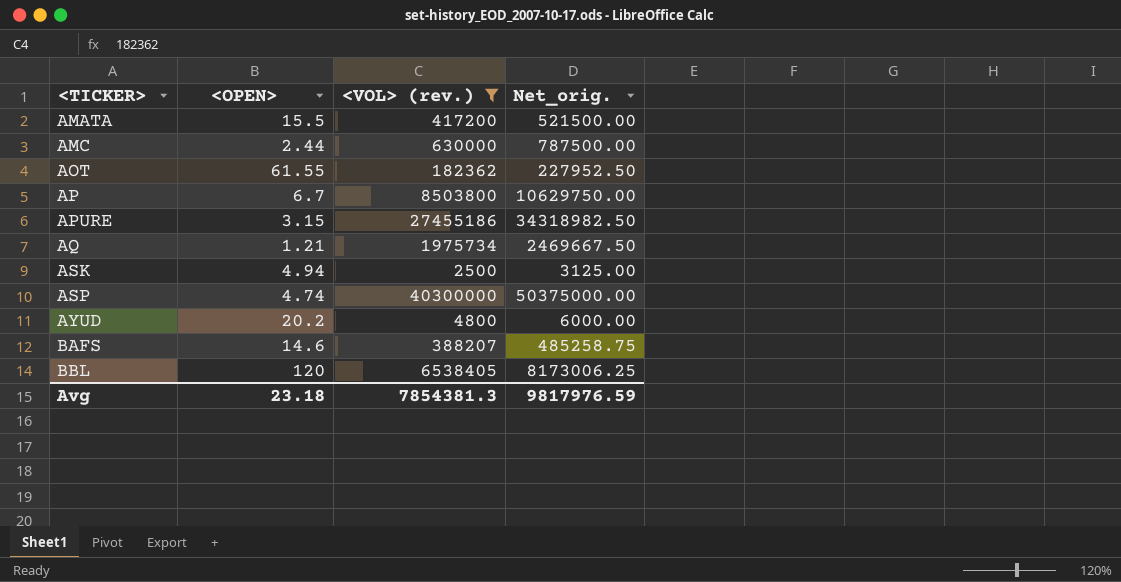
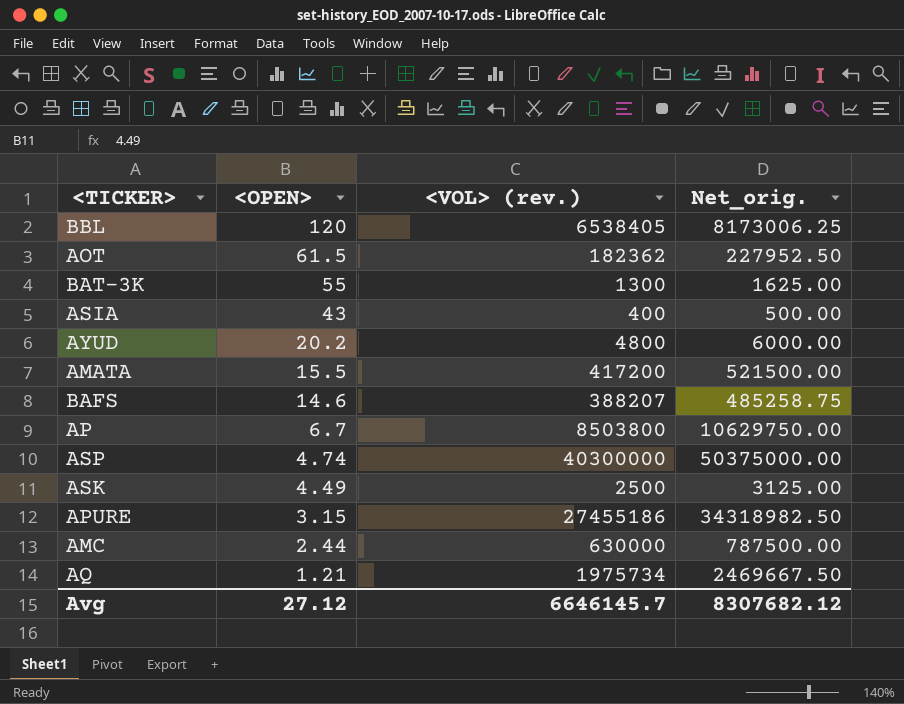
filter: <VOL> (rev.) >= 2500 -> none
row order: <TICKER> ascending -> <OPEN> descending
AOT | <OPEN>: 61.55 -> 61.5
ASK | <OPEN>: 4.94 -> 4.49
Avg | <OPEN>: 23.18 -> 27.12
Avg | <VOL> (rev.): 7854381.3 -> 6646145.7
Avg | Net_orig.: 9817976.59 -> 8307682.12

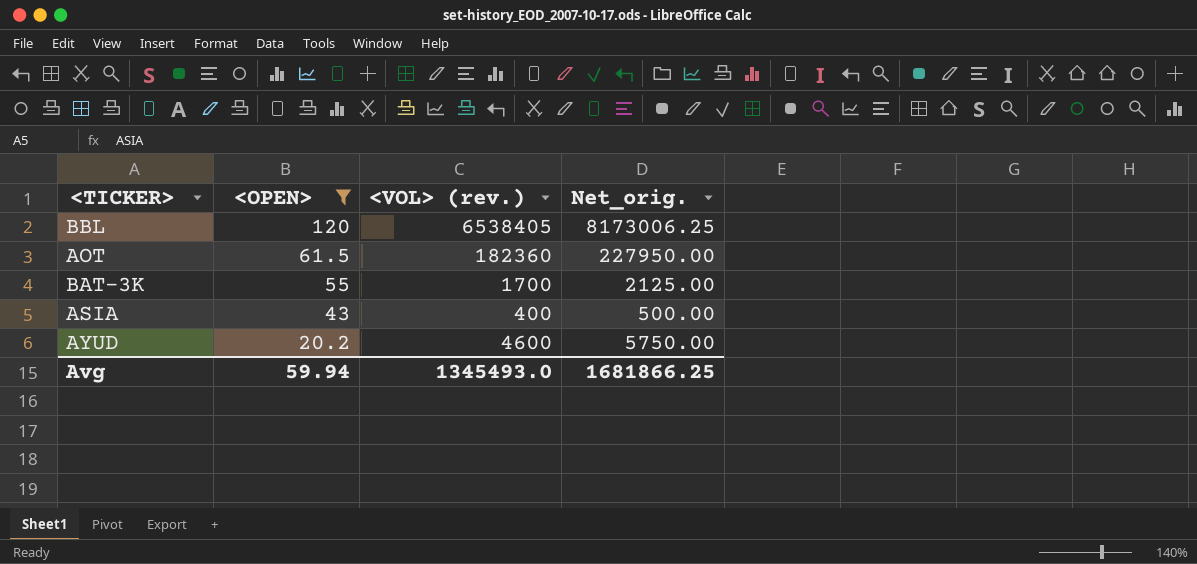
filter: none -> <OPEN> >= 20.2
AOT | <VOL> (rev.): 182362 -> 182360
AOT | Net_orig.: 227952.50 -> 227950.00
BAT-3K | <VOL> (rev.): 1300 -> 1700
BAT-3K | Net_orig.: 1625.00 -> 2125.00
AYUD | <VOL> (rev.): 4800 -> 4600
AYUD | Net_orig.: 6000.00 -> 5750.00
Avg | <OPEN>: 27.12 -> 59.94
Avg | <VOL> (rev.): 6646145.7 -> 1345493.0
Avg | Net_orig.: 8307682.12 -> 1681866.25

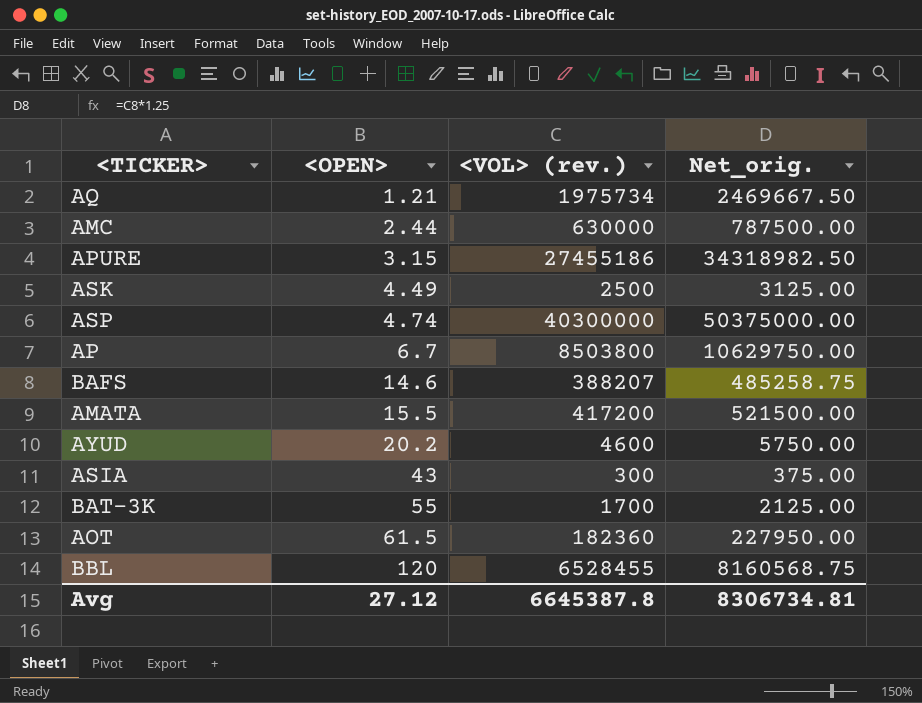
filter: <OPEN> >= 20.2 -> none
row order: <OPEN> descending -> <OPEN> ascending
ASIA | <VOL> (rev.): 400 -> 300
ASIA | Net_orig.: 500.00 -> 375.00
BBL | <VOL> (rev.): 6538405 -> 6528455
BBL | Net_orig.: 8173006.25 -> 8160568.75
Avg | <OPEN>: 59.94 -> 27.12
Avg | <VOL> (rev.): 1345493.0 -> 6645387.8
Avg | Net_orig.: 1681866.25 -> 8306734.81

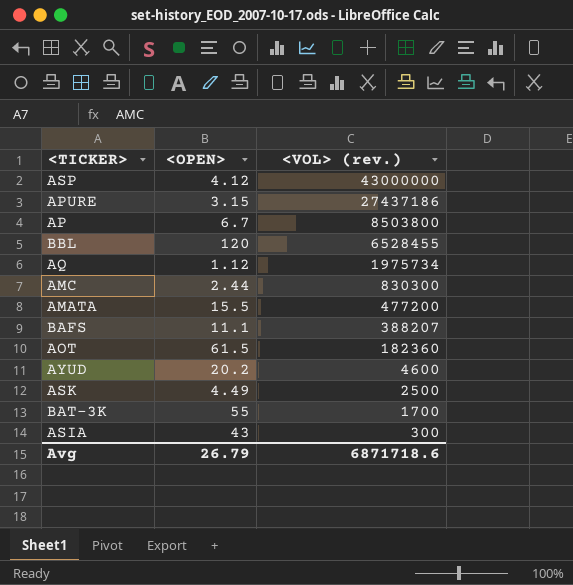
row order: <OPEN> ascending -> <VOL> (rev.) descending
column Net_orig. | formula: [<VOL> (rev.)] * 1.25 -> none
ASP | <OPEN>: 4.74 -> 4.12
ASP | <VOL> (rev.): 40300000 -> 43000000
APURE | <VOL> (rev.): 27455186 -> 27437186
AQ | <OPEN>: 1.21 -> 1.12
AMC | <VOL> (rev.): 630000 -> 830300
AMATA | <VOL> (rev.): 417200 -> 477200
BAFS | <OPEN>: 14.6 -> 11.1
Avg | <OPEN>: 27.12 -> 26.79
Avg | <VOL> (rev.): 6645387.8 -> 6871718.6

